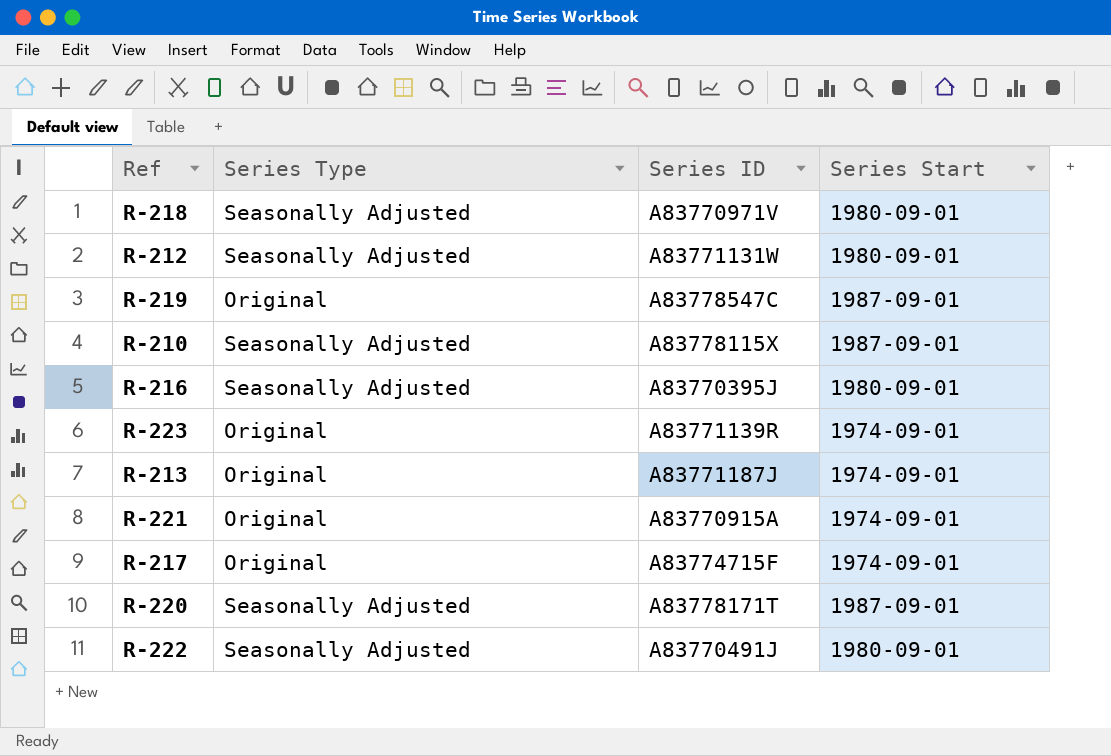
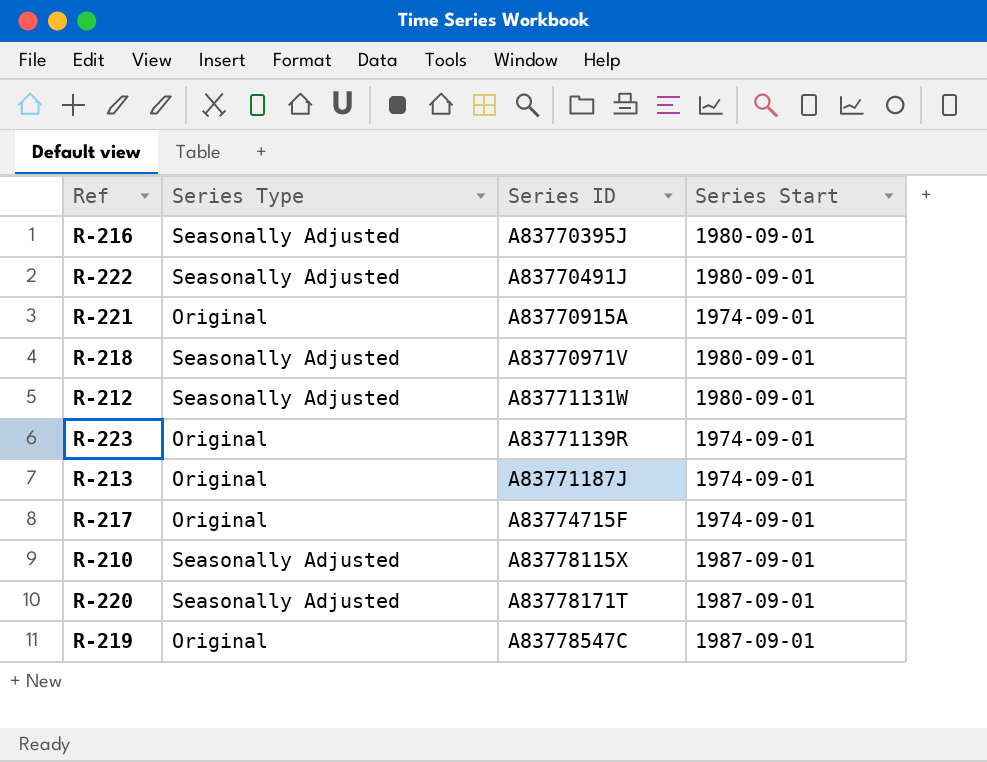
row order: none -> Series ID ascending

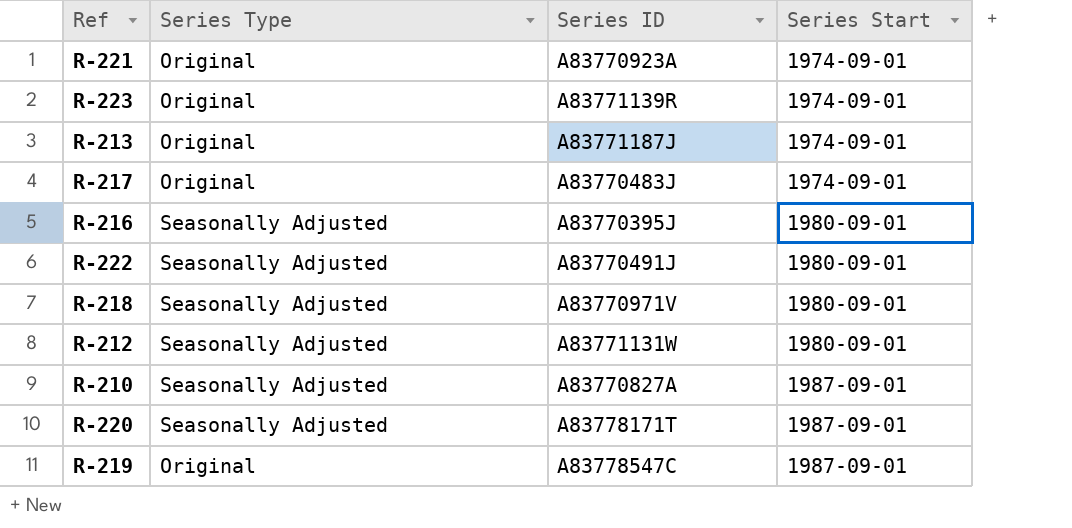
row order: Series ID ascending -> Series Start ascending
R-221 | Series ID: A83770915A -> A83770923A
R-217 | Series ID: A83774715F -> A83770483J
R-210 | Series ID: A83778115X -> A83770827A

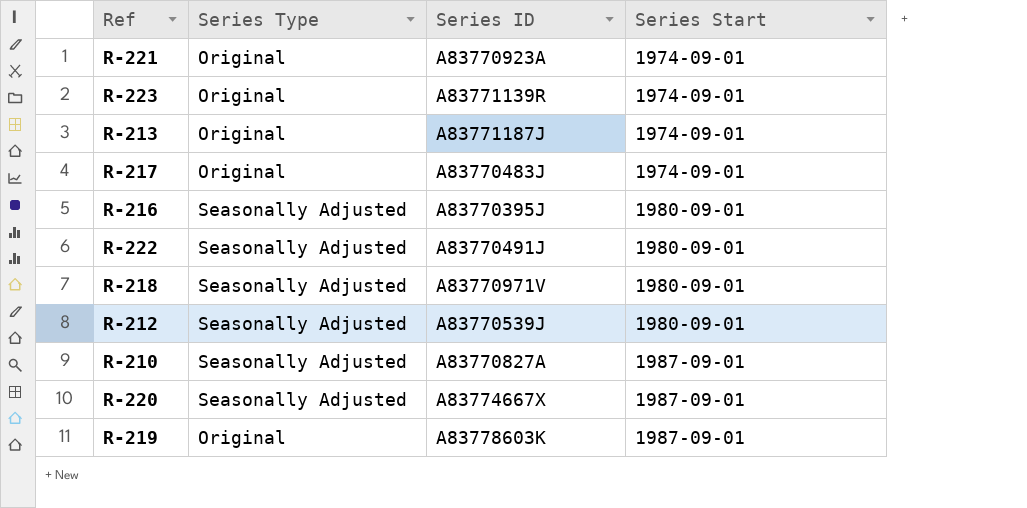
R-212 | Series ID: A83771131W -> A83770539J
R-220 | Series ID: A83778171T -> A83774667X
R-219 | Series ID: A83778547C -> A83778603K

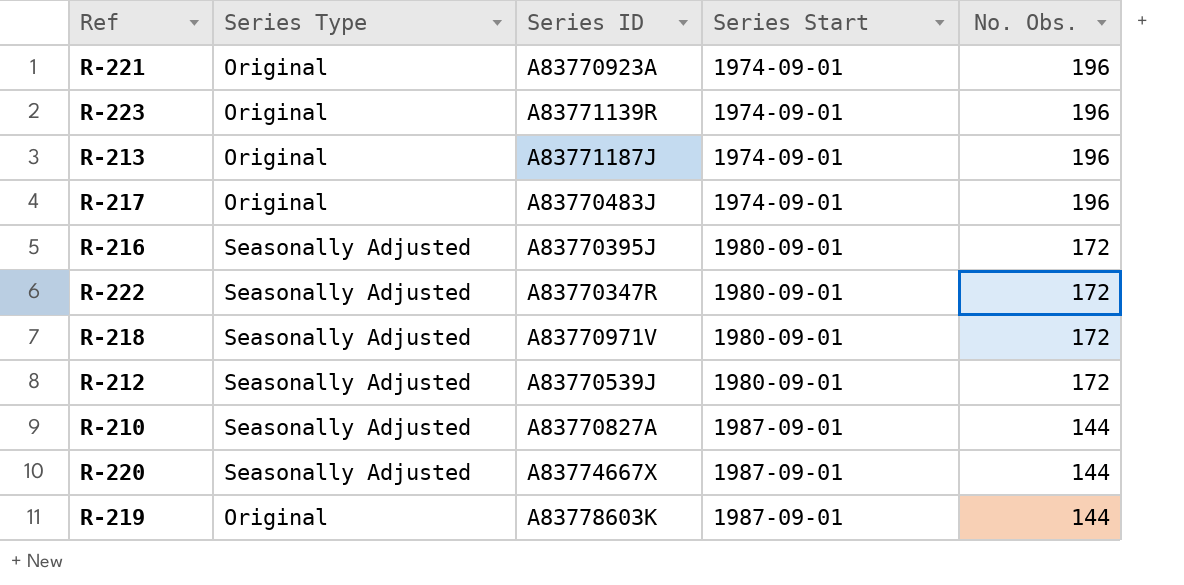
column No. Obs. | position: none -> 5
R-222 | Series ID: A83770491J -> A83770347R

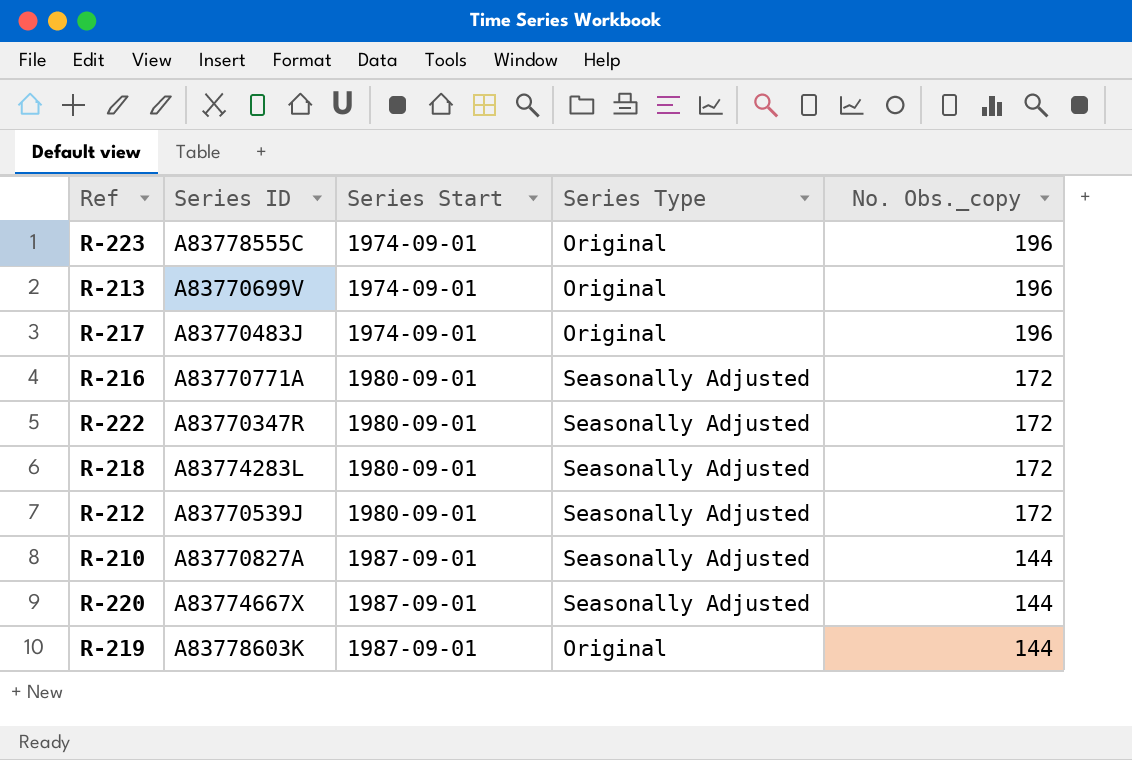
column Series Type | position: 2 -> 4
column name: No. Obs. -> No. Obs._copy
row R-221: Original | A83770923A | 1974-09-01 | 196 -> none
R-223 | Series ID: A83771139R -> A83778555C
R-213 | Series ID: A83771187J -> A83770699V
R-216 | Series ID: A83770395J -> A83770771A
R-218 | Series ID: A83770971V -> A83774283L

